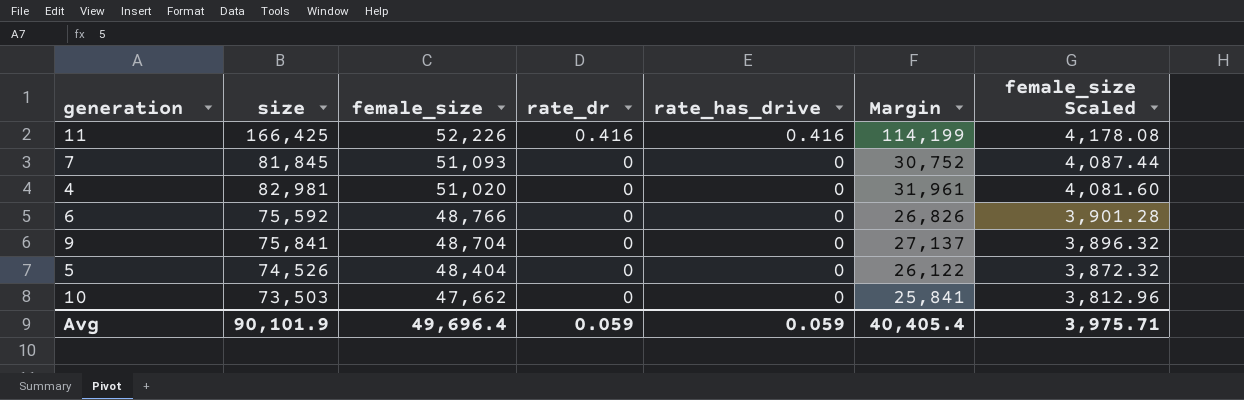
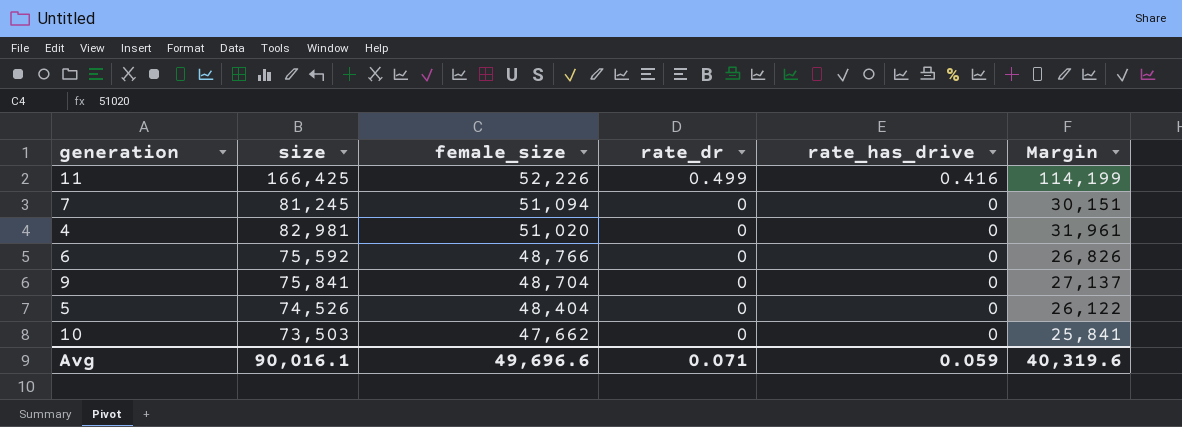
column female_size Scaled | formula: [female_size] * 0.08 -> none
11 | rate_dr: 0.416 -> 0.499
7 | size: 81,845 -> 81,245
7 | female_size: 51,093 -> 51,094
7 | Margin: 30,752 -> 30,151
Avg | size: 90,101.9 -> 90,016.1
Avg | female_size: 49,696.4 -> 49,696.6
Avg | rate_dr: 0.059 -> 0.071
Avg | Margin: 40,405.4 -> 40,319.6

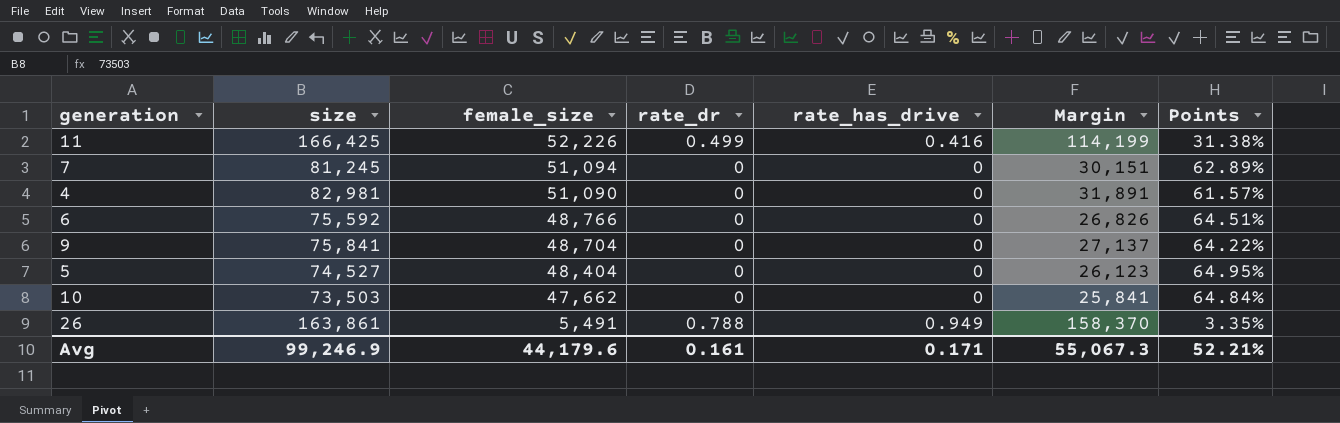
column Points | formula: none -> [female_size] / [size]
4 | female_size: 51,020 -> 51,090
4 | Margin: 31,961 -> 31,891
5 | size: 74,526 -> 74,527
5 | Margin: 26,122 -> 26,123
row 26: none -> 163,861 | 5,491 | 0.788 | 0.949 | 158,370 | 3.35%
Avg | size: 90,016.1 -> 99,246.9
Avg | female_size: 49,696.6 -> 44,179.6
Avg | rate_dr: 0.071 -> 0.161
Avg | rate_has_drive: 0.059 -> 0.171
Avg | Margin: 40,319.6 -> 55,067.3

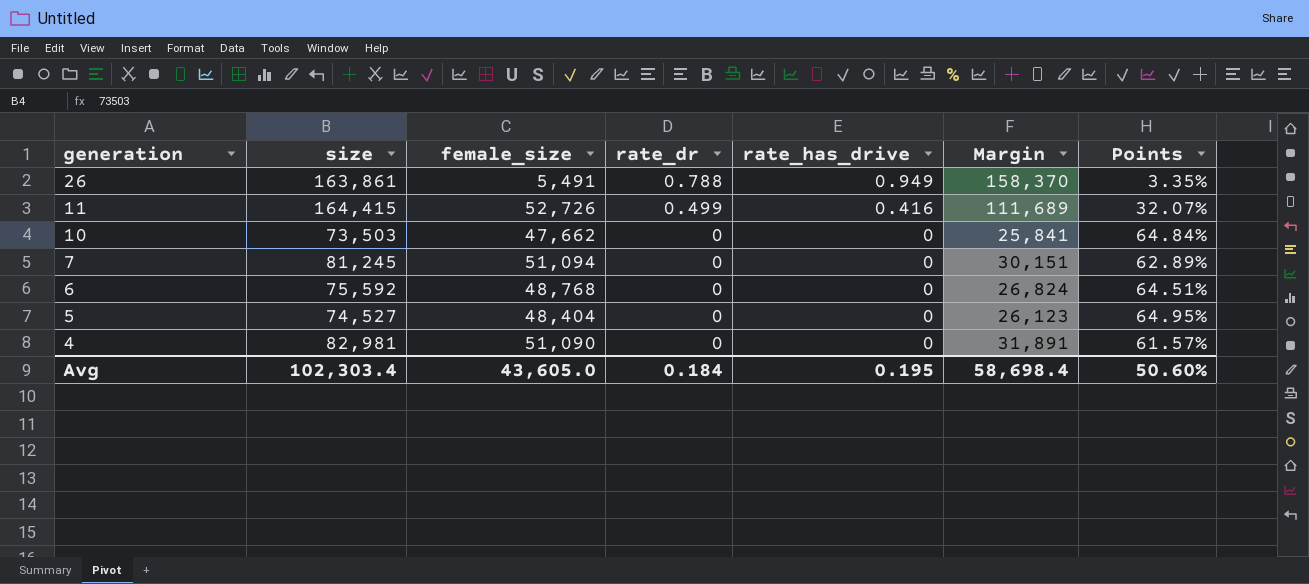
row order: female_size descending -> generation descending
row 9: 75,841 | 48,704 | 0 | 0 | 27,137 | 64.22% -> none
11 | size: 166,425 -> 164,415
11 | female_size: 52,226 -> 52,726
11 | Margin: 114,199 -> 111,689
11 | Points: 31.38% -> 32.07%
6 | female_size: 48,766 -> 48,768
6 | Margin: 26,826 -> 26,824
Avg | size: 99,246.9 -> 102,303.4
Avg | female_size: 44,179.6 -> 43,605.0
Avg | rate_dr: 0.161 -> 0.184
Avg | rate_has_drive: 0.171 -> 0.195
Avg | Margin: 55,067.3 -> 58,698.4
Avg | Points: 52.21% -> 50.60%

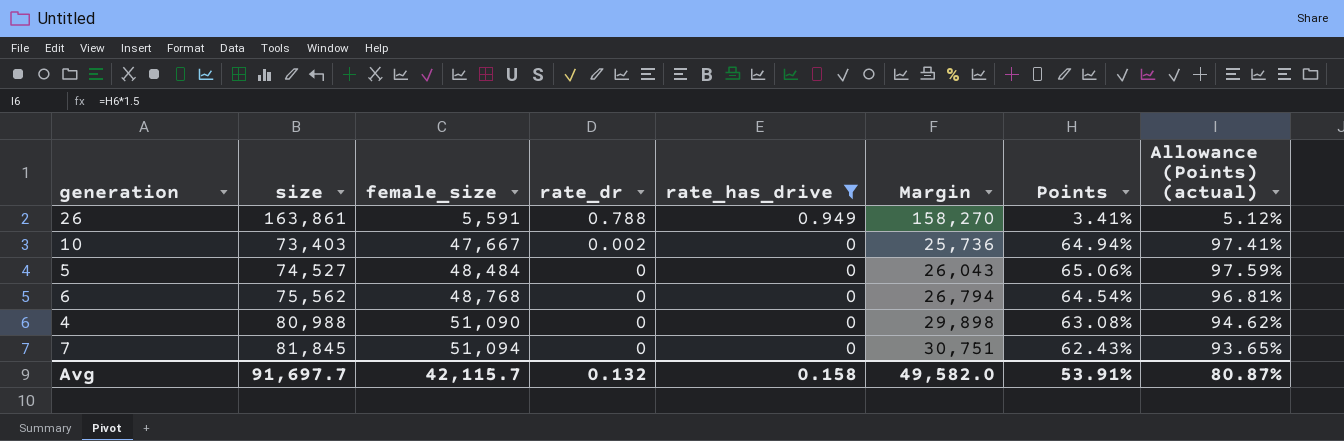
filter: none -> rate_has_drive != 0.416
row order: generation descending -> female_size ascending
column Allowance (Points) (actual) | formula: none -> [Points] * 1.5
26 | female_size: 5,491 -> 5,591
26 | Margin: 158,370 -> 158,270
26 | Points: 3.35% -> 3.41%
10 | size: 73,503 -> 73,403
10 | female_size: 47,662 -> 47,667
10 | rate_dr: 0 -> 0.002
10 | Margin: 25,841 -> 25,736
10 | Points: 64.84% -> 64.94%
5 | female_size: 48,404 -> 48,484
5 | Margin: 26,123 -> 26,043
5 | Points: 64.95% -> 65.06%
6 | size: 75,592 -> 75,562
6 | Margin: 26,824 -> 26,794
6 | Points: 64.51% -> 64.54%
4 | size: 82,981 -> 80,988
4 | Margin: 31,891 -> 29,898
4 | Points: 61.57% -> 63.08%
7 | size: 81,245 -> 81,845
7 | Margin: 30,151 -> 30,751
7 | Points: 62.89% -> 62.43%
Avg | size: 102,303.4 -> 91,697.7
Avg | female_size: 43,605.0 -> 42,115.7
Avg | rate_dr: 0.184 -> 0.132
Avg | rate_has_drive: 0.195 -> 0.158
Avg | Margin: 58,698.4 -> 49,582.0
Avg | Points: 50.60% -> 53.91%

